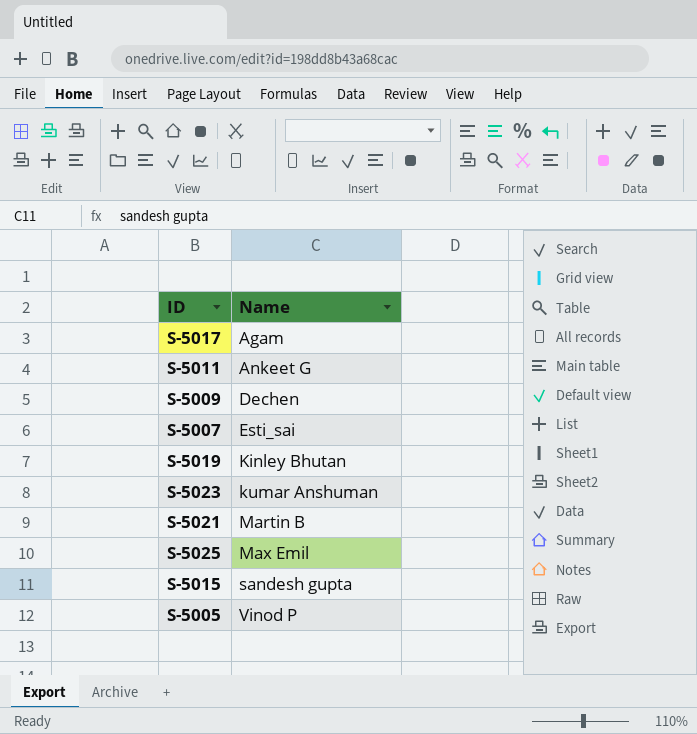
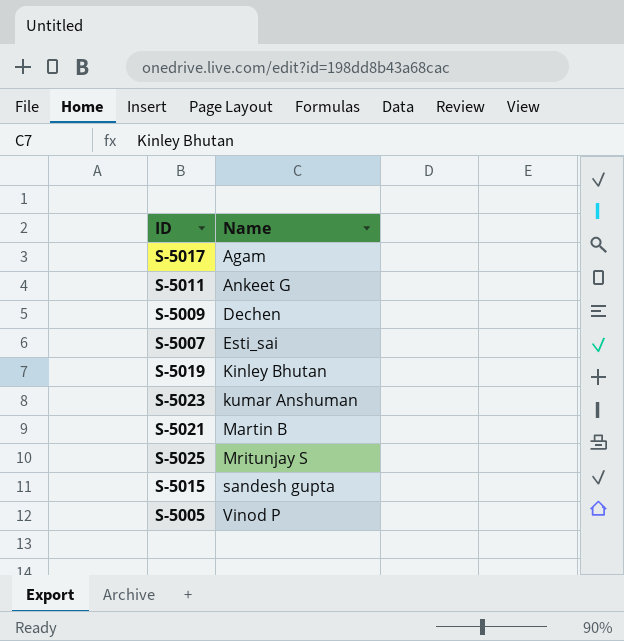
S-5025 | Name: Max Emil -> Mritunjay S

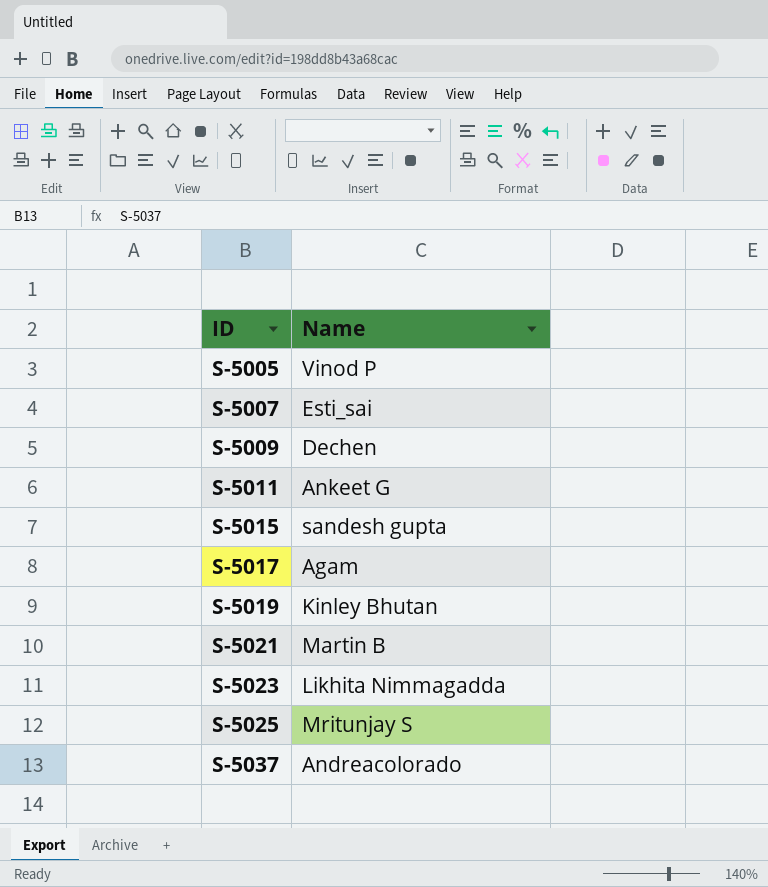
row order: Name ascending -> ID ascending
S-5023 | Name: kumar Anshuman -> Likhita Nimmagadda
row S-5037: none -> Andreacolorado

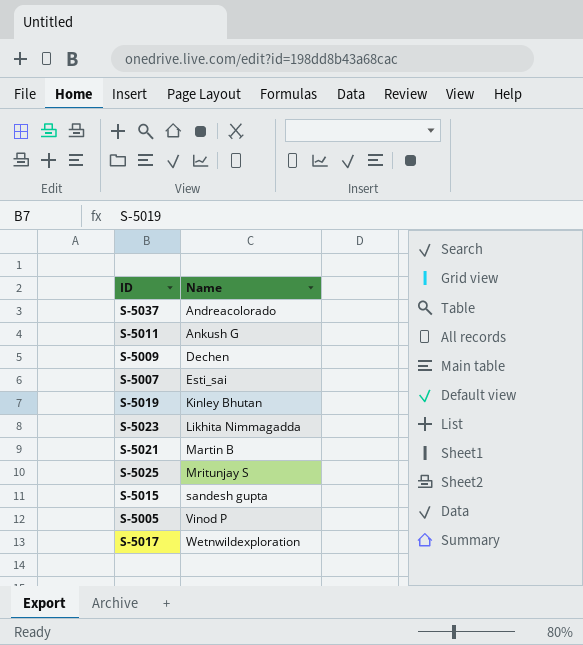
row order: ID ascending -> Name ascending
S-5011 | Name: Ankeet G -> Ankush G
S-5017 | Name: Agam -> Wetnwildexploration

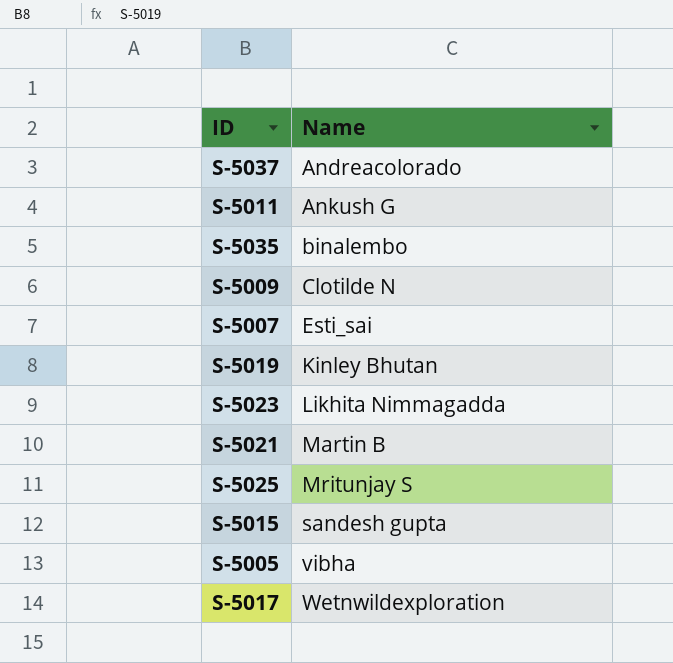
row S-5035: none -> binalembo
S-5009 | Name: Dechen -> Clotilde N
S-5005 | Name: Vinod P -> vibha

